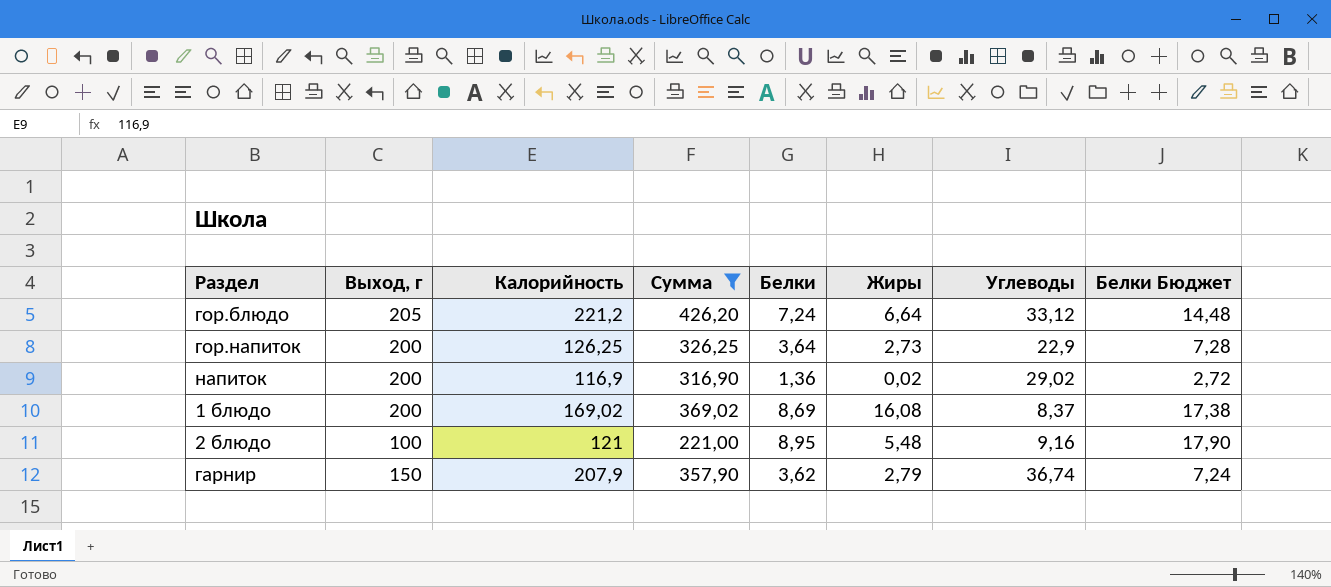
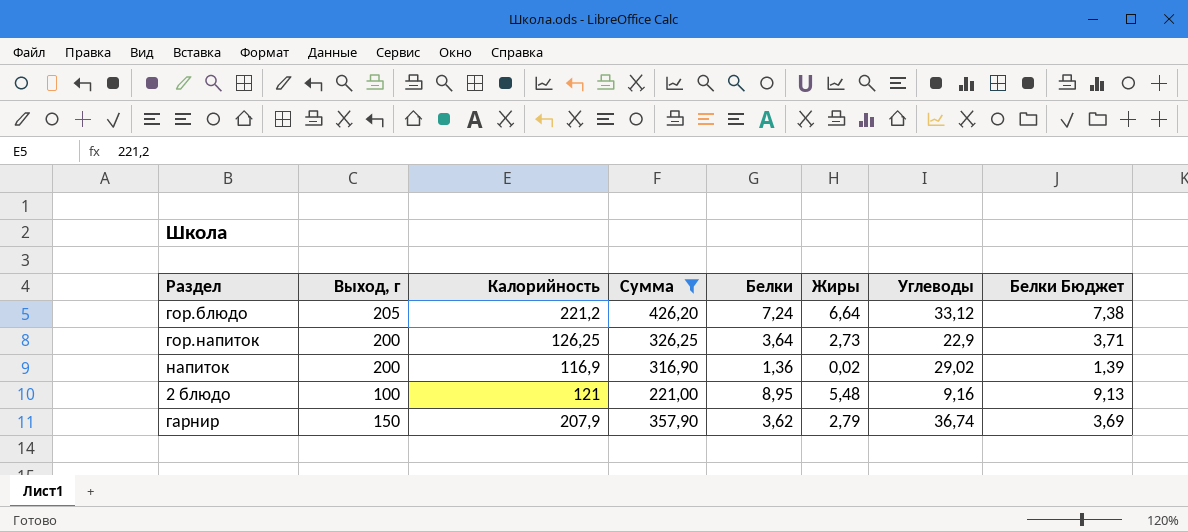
column Белки Бюджет | formula: [Белки] * 2 -> [Белки] * 1,02
row 1 блюдо: 200 | 169,02 | 369,02 | 8,69 | 16,08 | 8,37 | 17,38 -> none

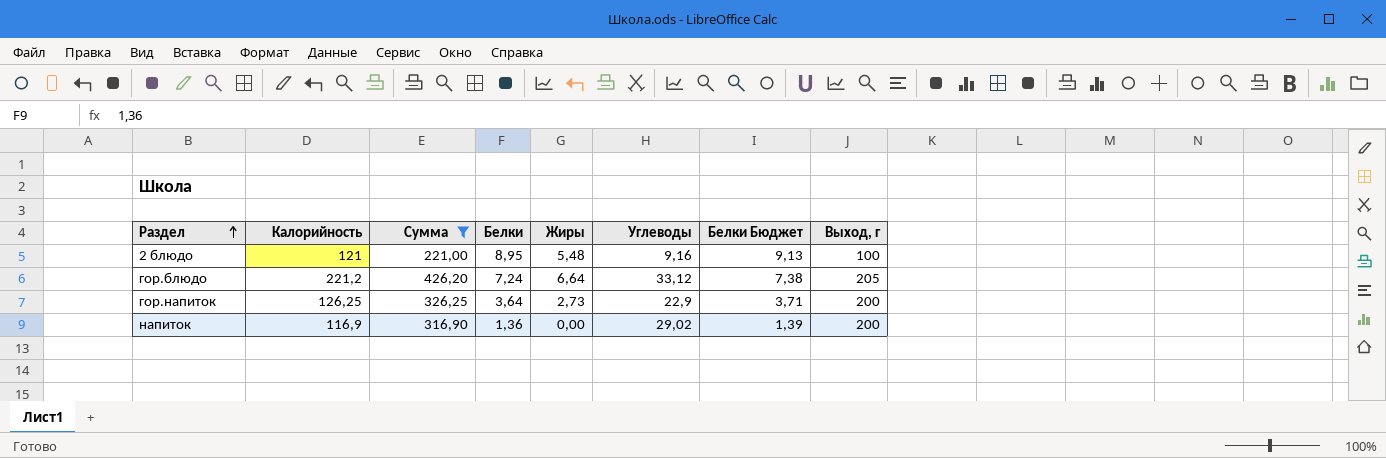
row order: none -> Раздел ascending
column Выход, г | position: 2 -> 8
row гарнир: 150 | 207,9 | 357,90 | 3,62 | 2,79 | 36,74 | 3,69 -> none
напиток | Жиры: 0,02 -> 0,00

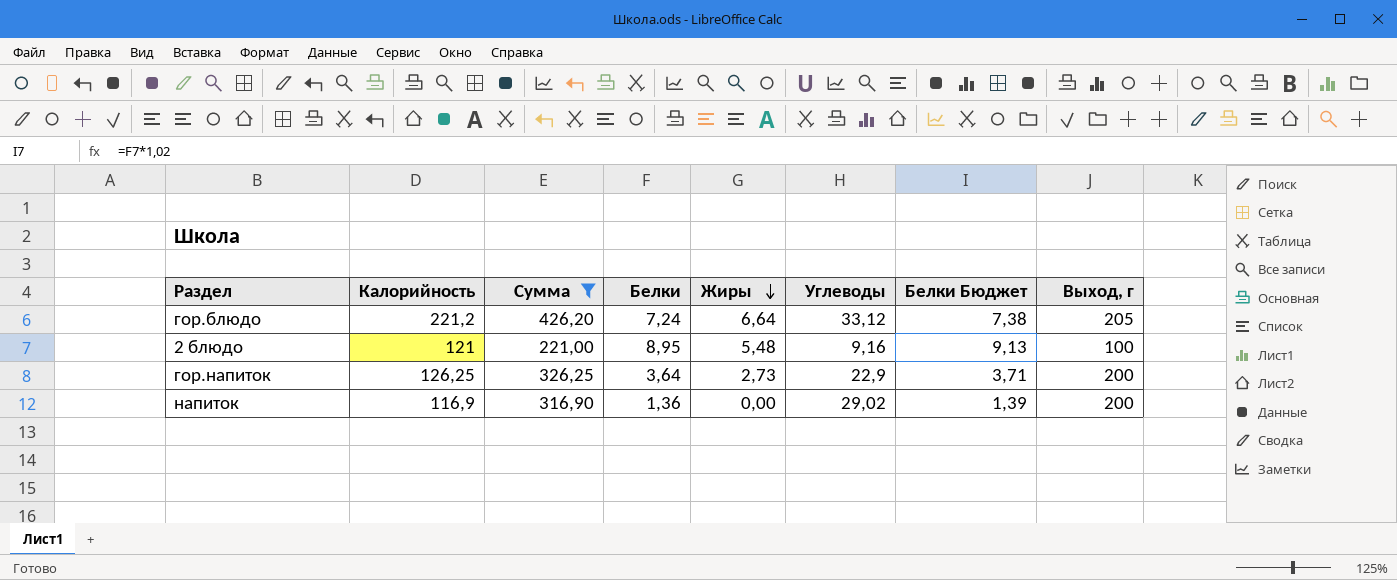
row order: Раздел ascending -> Жиры descending

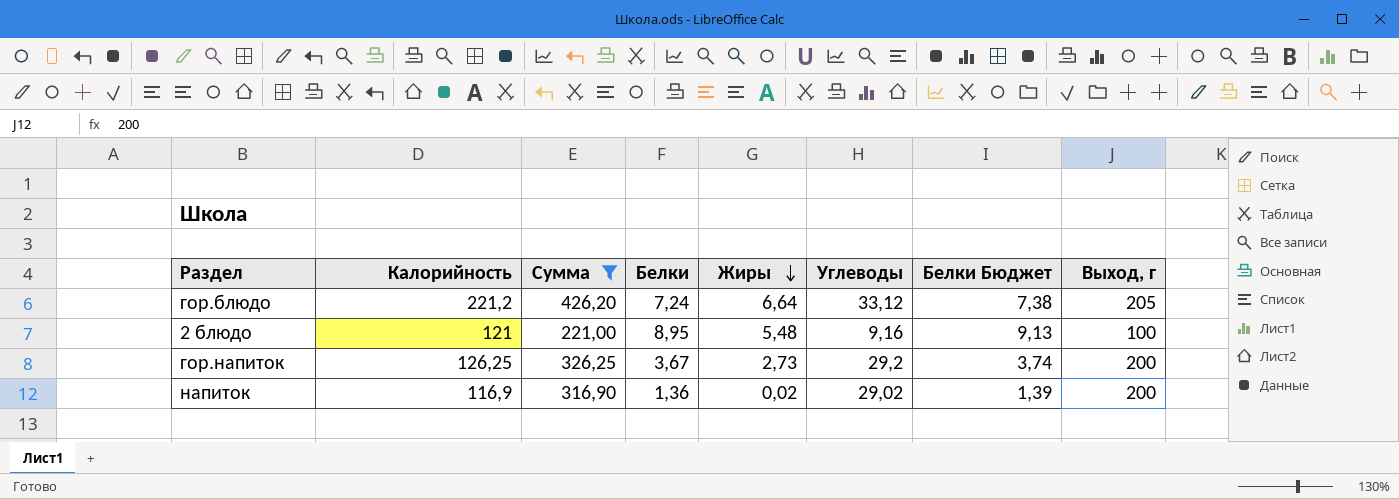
гор.напиток | Белки: 3,64 -> 3,67
гор.напиток | Углеводы: 22,9 -> 29,2
гор.напиток | Белки Бюджет: 3,71 -> 3,74
напиток | Жиры: 0,00 -> 0,02

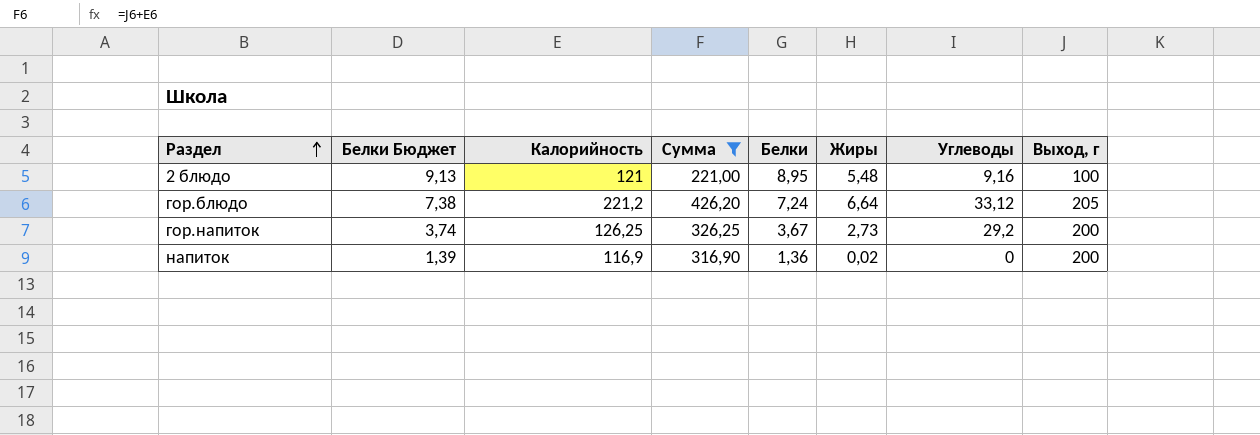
row order: Жиры descending -> Раздел ascending
column Белки Бюджет | position: 7 -> 2
напиток | Углеводы: 29,02 -> 0

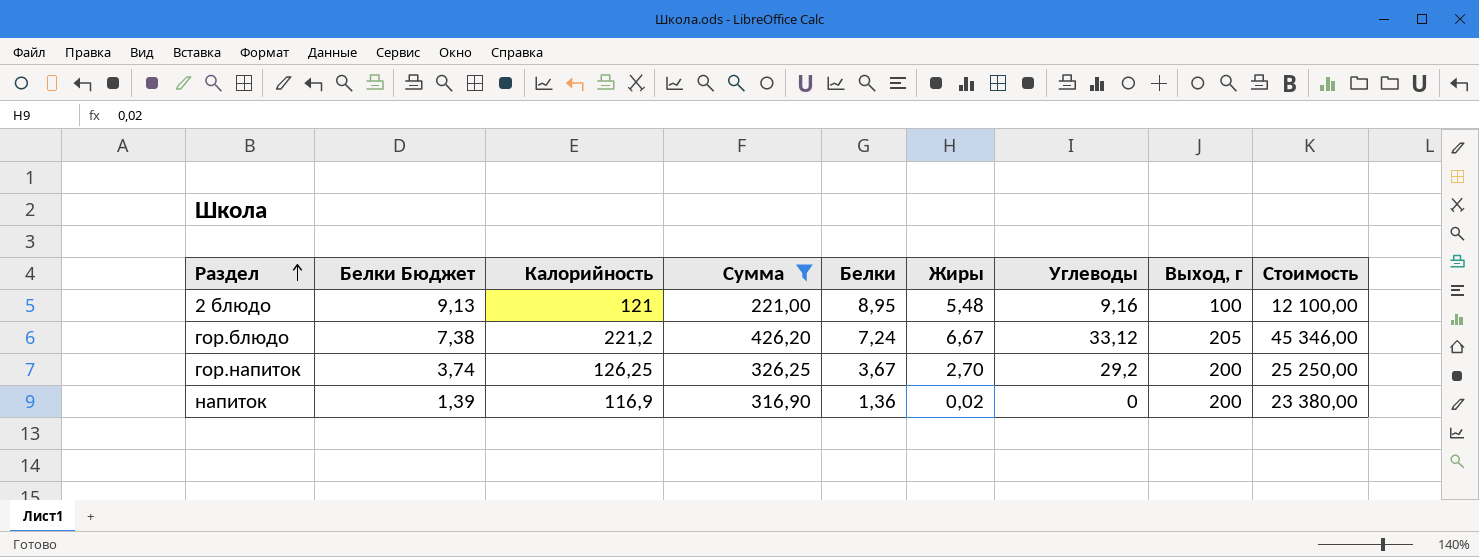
column Стоимость | formula: none -> [Калорийность] * [Выход, г]
гор.блюдо | Жиры: 6,64 -> 6,67
гор.напиток | Жиры: 2,73 -> 2,70

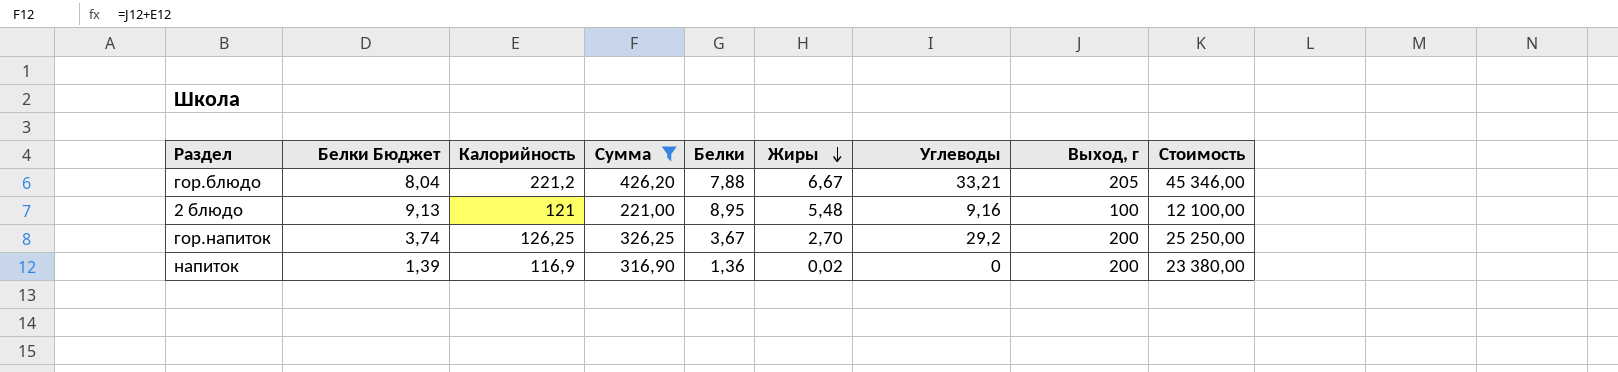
row order: Раздел ascending -> Жиры descending
гор.блюдо | Белки Бюджет: 7,38 -> 8,04
гор.блюдо | Белки: 7,24 -> 7,88
гор.блюдо | Углеводы: 33,12 -> 33,21

